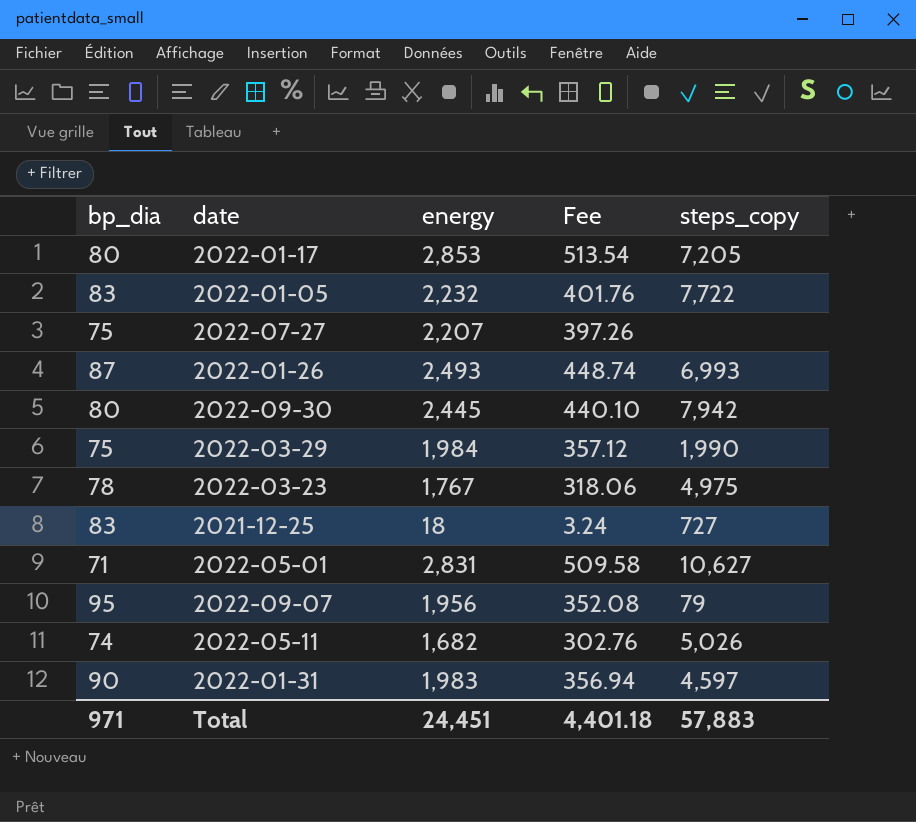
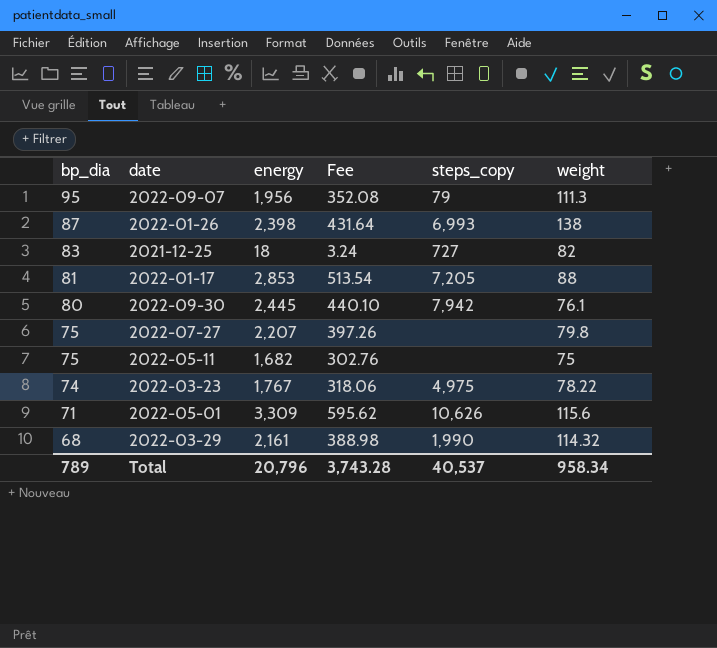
row order: none -> bp_dia descending
column weight | position: none -> 6
row 2022-01-05: 83 | 2,232 | 401.76 | 7,722 -> none
row 2022-01-31: 90 | 1,983 | 356.94 | 4,597 -> none
2022-01-26 | energy: 2,493 -> 2,398
2022-01-26 | Fee: 448.74 -> 431.64
2022-01-17 | bp_dia: 80 -> 81
2022-05-11 | bp_dia: 74 -> 75
2022-05-11 | steps_copy: 5,026 -> none
2022-03-23 | bp_dia: 78 -> 74
2022-05-01 | energy: 2,831 -> 3,309
2022-05-01 | Fee: 509.58 -> 595.62
2022-05-01 | steps_copy: 10,627 -> 10,626
2022-03-29 | bp_dia: 75 -> 68
2022-03-29 | energy: 1,984 -> 2,161
2022-03-29 | Fee: 357.12 -> 388.98
Total | bp_dia: 971 -> 789
Total | energy: 24,451 -> 20,796
Total | Fee: 4,401.18 -> 3,743.28
Total | steps_copy: 57,883 -> 40,537

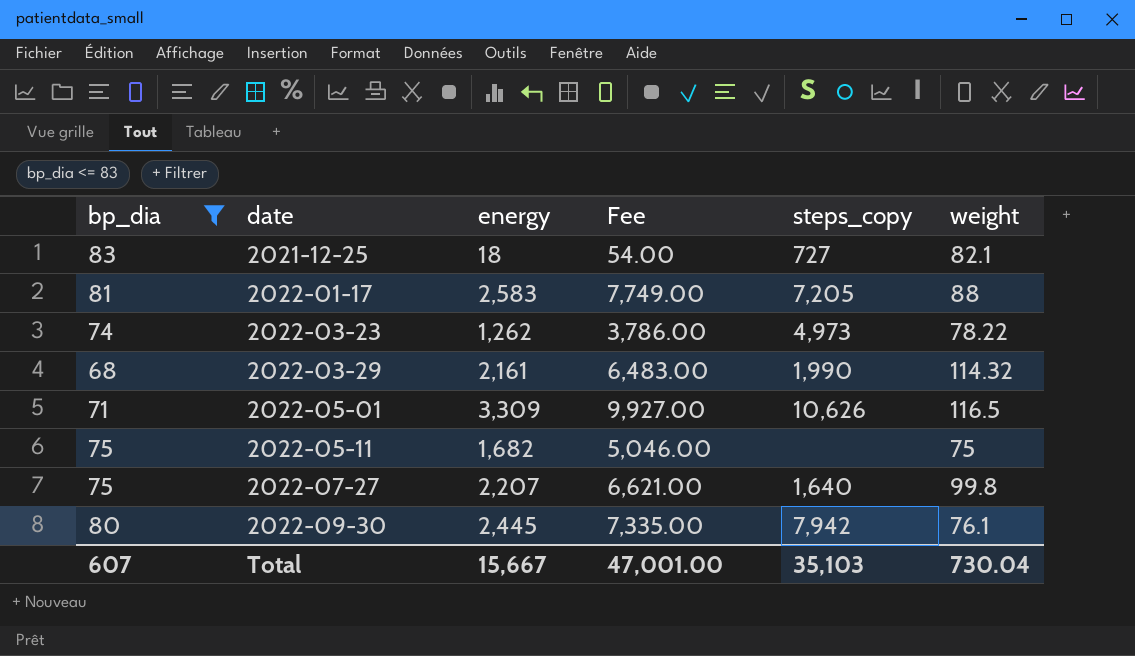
filter: none -> bp_dia <= 83
row order: bp_dia descending -> date ascending
column Fee | formula: [energy] * 0.18 -> [energy] * 3
2021-12-25 | weight: 82 -> 82.1
2022-01-17 | energy: 2,853 -> 2,583
2022-03-23 | energy: 1,767 -> 1,262
2022-03-23 | steps_copy: 4,975 -> 4,973
2022-05-01 | weight: 115.6 -> 116.5
2022-07-27 | steps_copy: none -> 1,640
2022-07-27 | weight: 79.8 -> 99.8
Total | bp_dia: 789 -> 607
Total | energy: 20,796 -> 15,667
Total | Fee: 3,743.28 -> 47,001.00
Total | steps_copy: 40,537 -> 35,103
Total | weight: 958.34 -> 730.04

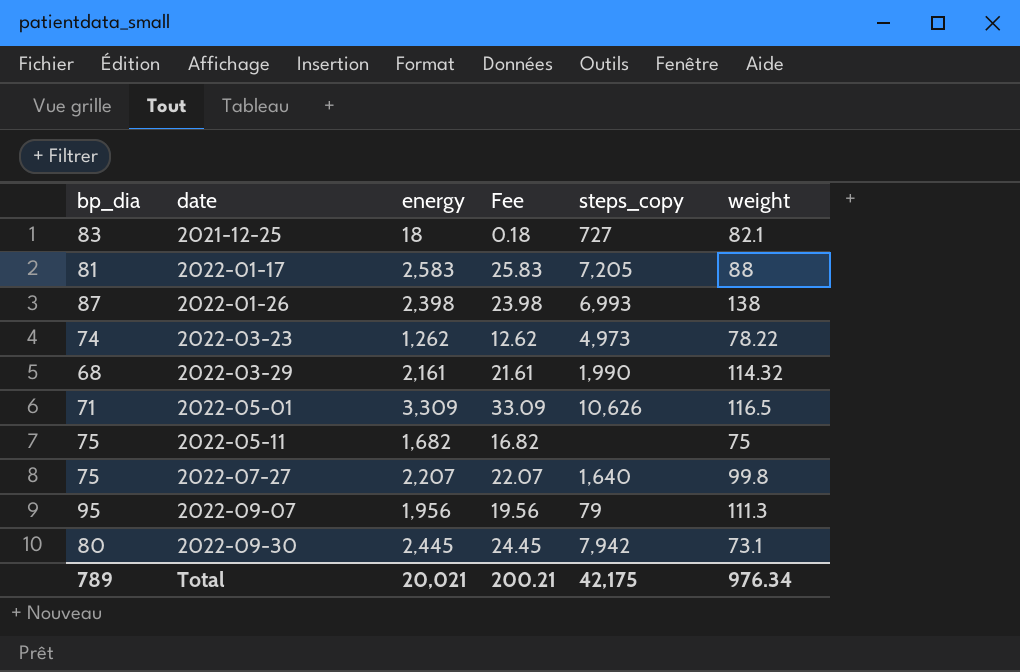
filter: bp_dia <= 83 -> none
column Fee | formula: [energy] * 3 -> [energy] * 0.01
2022-09-30 | weight: 76.1 -> 73.1
Total | bp_dia: 607 -> 789
Total | energy: 15,667 -> 20,021
Total | Fee: 47,001.00 -> 200.21
Total | steps_copy: 35,103 -> 42,175
Total | weight: 730.04 -> 976.34

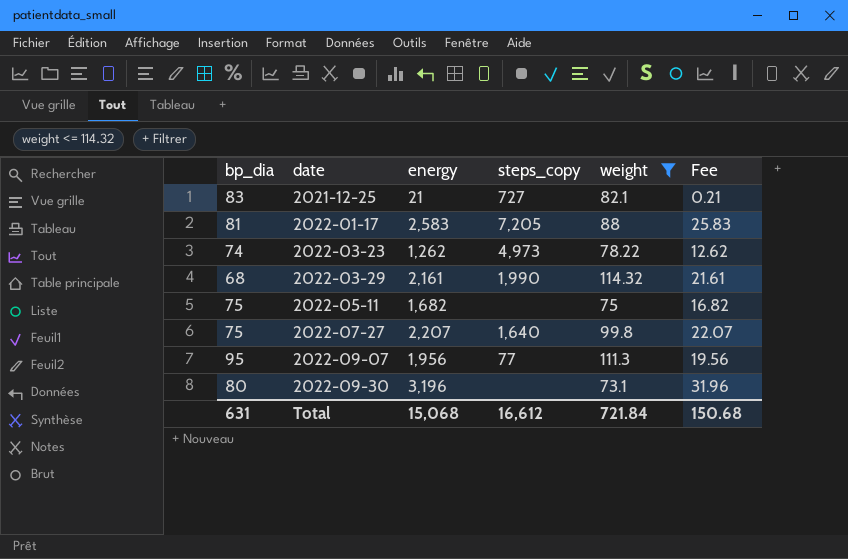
filter: none -> weight <= 114.32
column Fee | position: 4 -> 6
2021-12-25 | energy: 18 -> 21
2021-12-25 | Fee: 0.18 -> 0.21
2022-09-07 | steps_copy: 79 -> 77
2022-09-30 | energy: 2,445 -> 3,196
2022-09-30 | steps_copy: 7,942 -> none
2022-09-30 | Fee: 24.45 -> 31.96
Total | bp_dia: 789 -> 631
Total | energy: 20,021 -> 15,068
Total | steps_copy: 42,175 -> 16,612
Total | weight: 976.34 -> 721.84
Total | Fee: 200.21 -> 150.68

